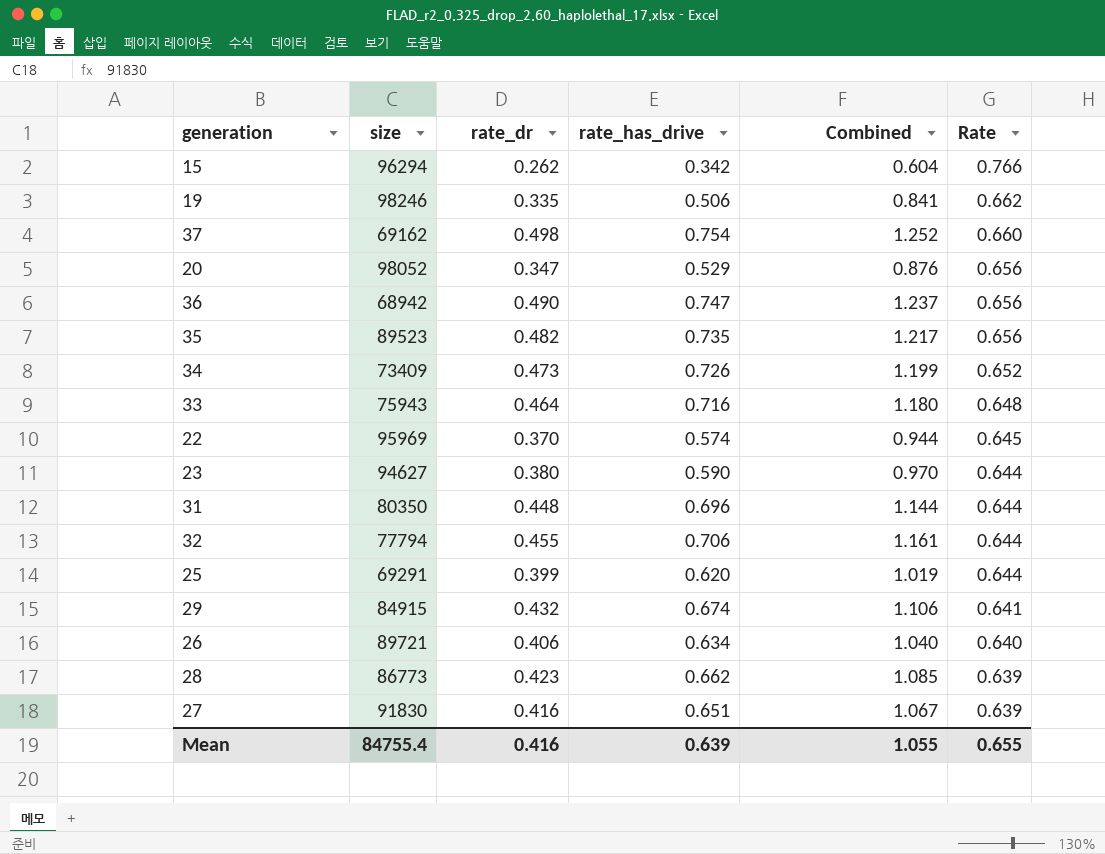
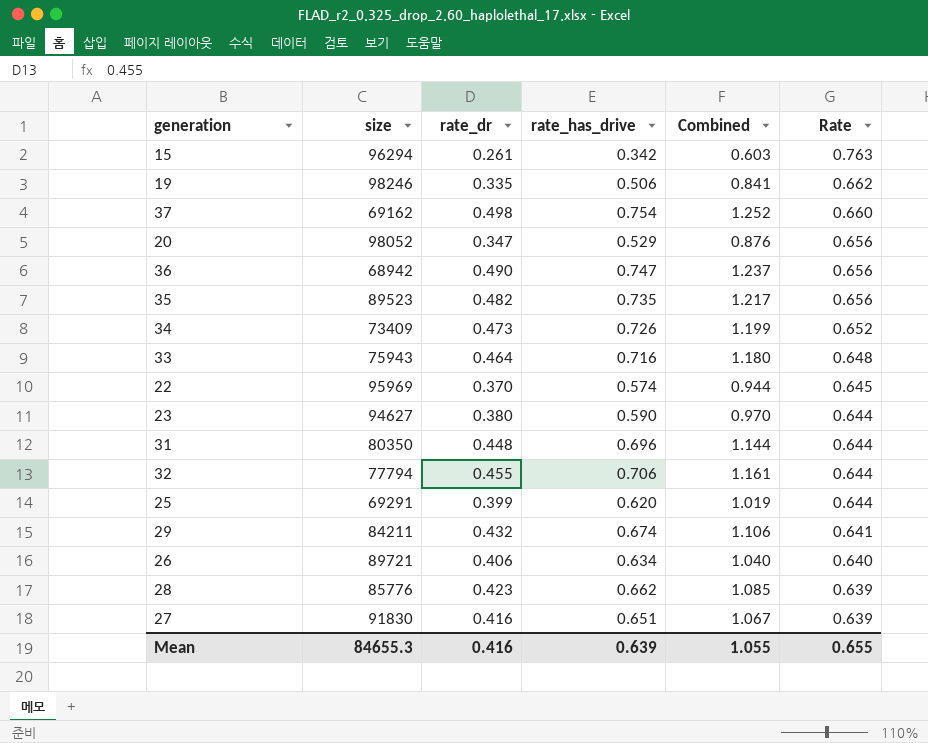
15 | rate_dr: 0.262 -> 0.261
15 | Combined: 0.604 -> 0.603
15 | Rate: 0.766 -> 0.763
29 | size: 84915 -> 84211
28 | size: 86773 -> 85776
Mean | size: 84755.4 -> 84655.3

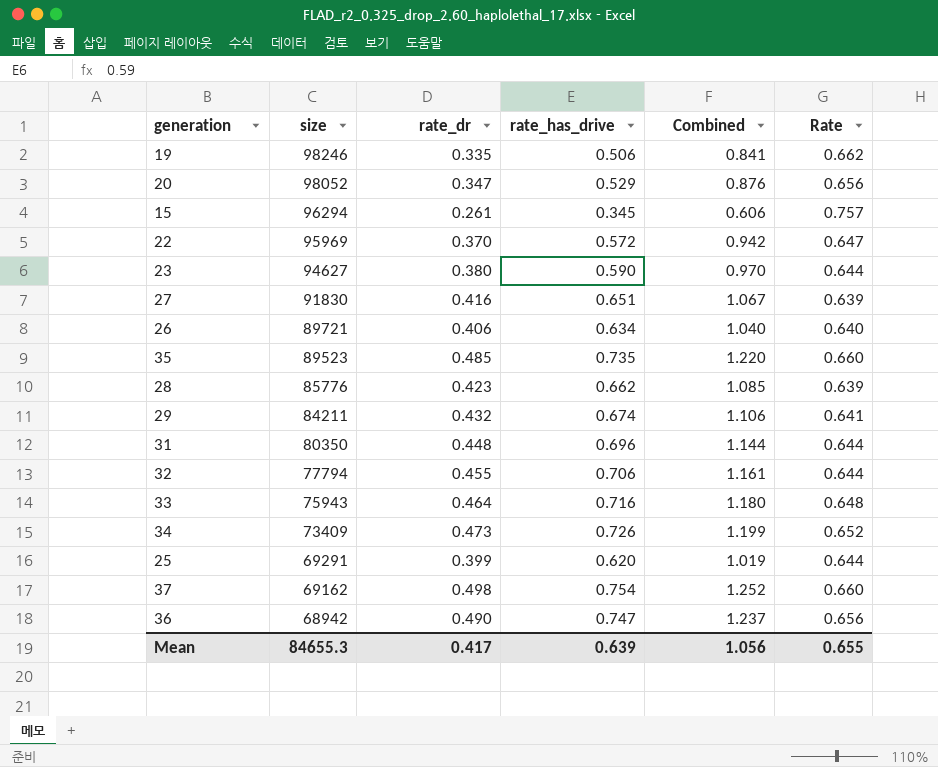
row order: Rate descending -> size descending
15 | rate_has_drive: 0.342 -> 0.345
15 | Combined: 0.603 -> 0.606
15 | Rate: 0.763 -> 0.757
22 | rate_has_drive: 0.574 -> 0.572
22 | Combined: 0.944 -> 0.942
22 | Rate: 0.645 -> 0.647
35 | rate_dr: 0.482 -> 0.485
35 | Combined: 1.217 -> 1.220
35 | Rate: 0.656 -> 0.660
Mean | rate_dr: 0.416 -> 0.417
Mean | Combined: 1.055 -> 1.056

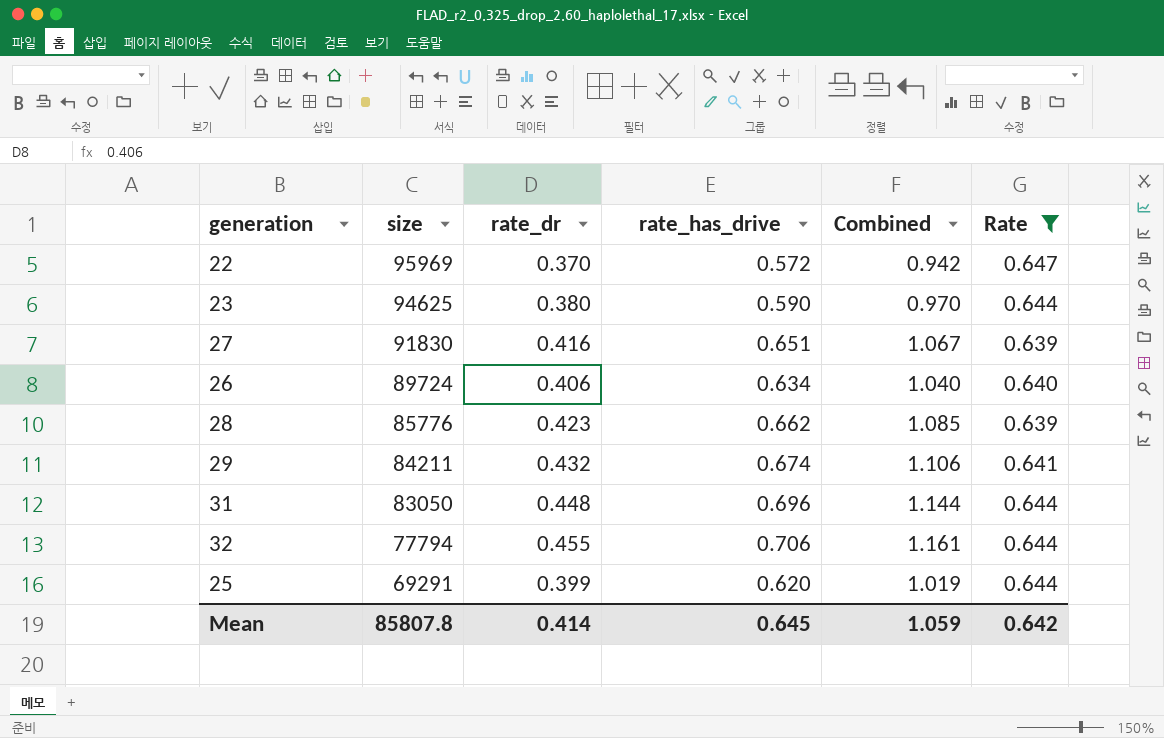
filter: none -> Rate <= 0.647
23 | size: 94627 -> 94625
26 | size: 89721 -> 89724
31 | size: 80350 -> 83050
Mean | size: 84655.3 -> 85807.8
Mean | rate_dr: 0.417 -> 0.414
Mean | rate_has_drive: 0.639 -> 0.645
Mean | Combined: 1.056 -> 1.059
Mean | Rate: 0.655 -> 0.642

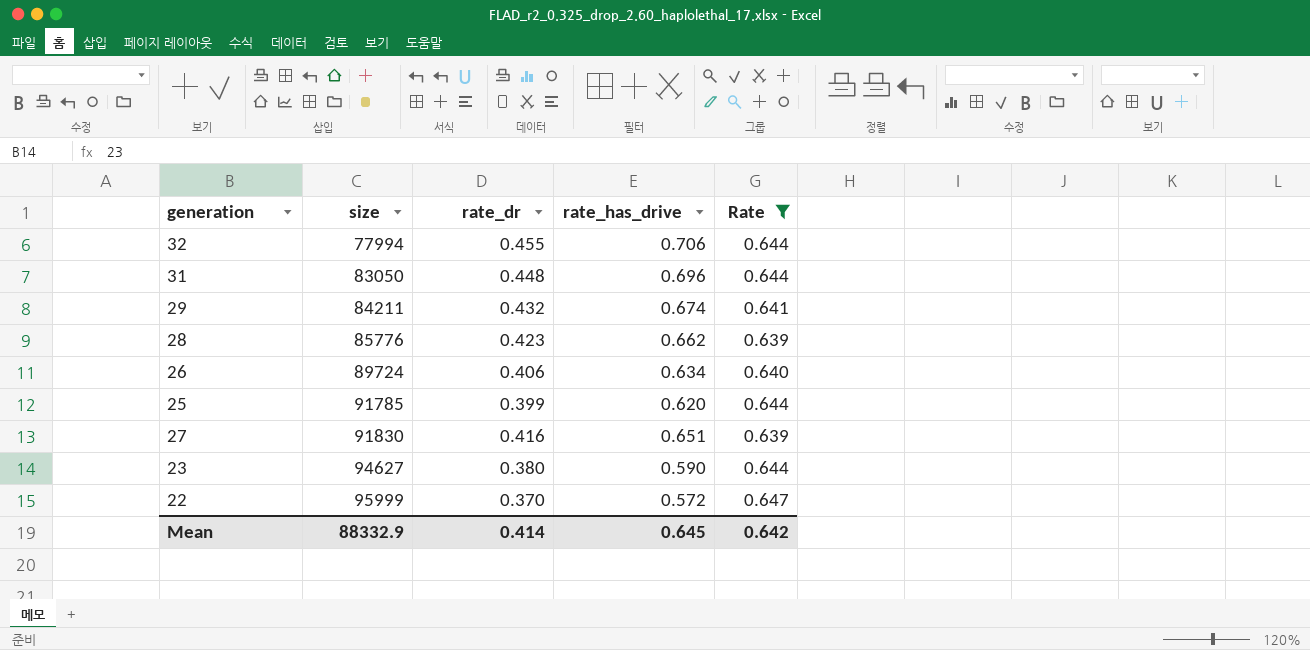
row order: size descending -> size ascending
column Combined | formula: [rate_dr] + [rate_has_drive] -> none
32 | size: 77794 -> 77994
25 | size: 69291 -> 91785
23 | size: 94625 -> 94627
22 | size: 95969 -> 95999
Mean | size: 85807.8 -> 88332.9

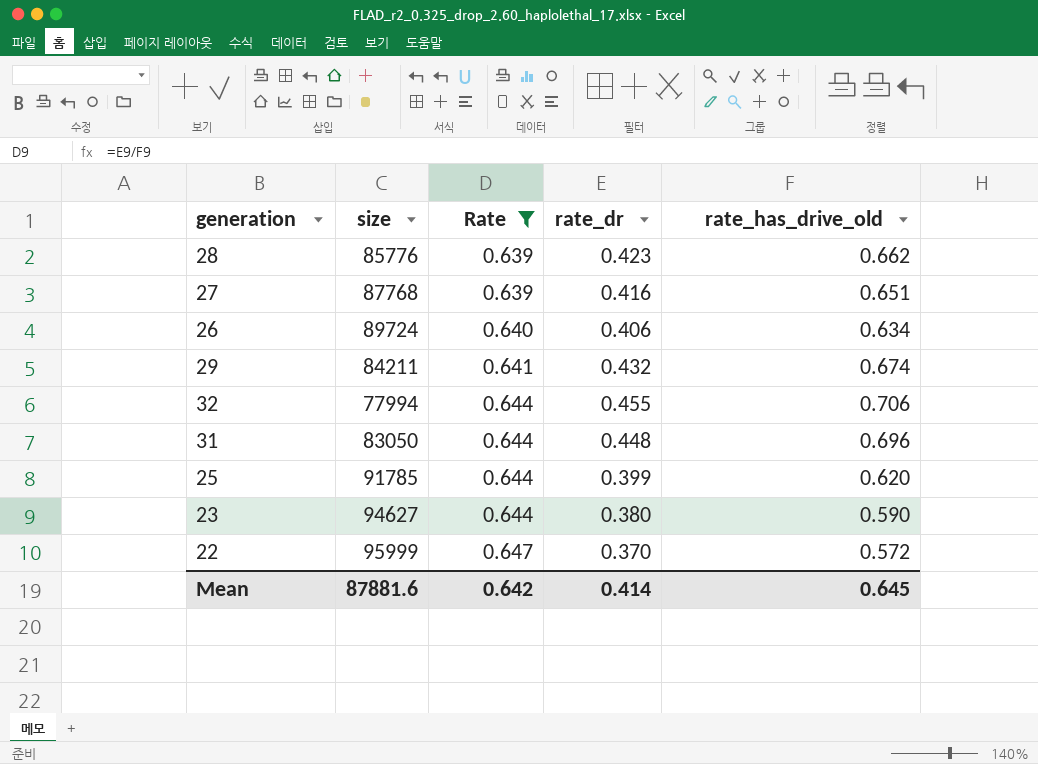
row order: size ascending -> Rate ascending
column Rate | position: 5 -> 3
column name: rate_has_drive -> rate_has_drive_old
27 | size: 91830 -> 87768
Mean | size: 88332.9 -> 87881.6

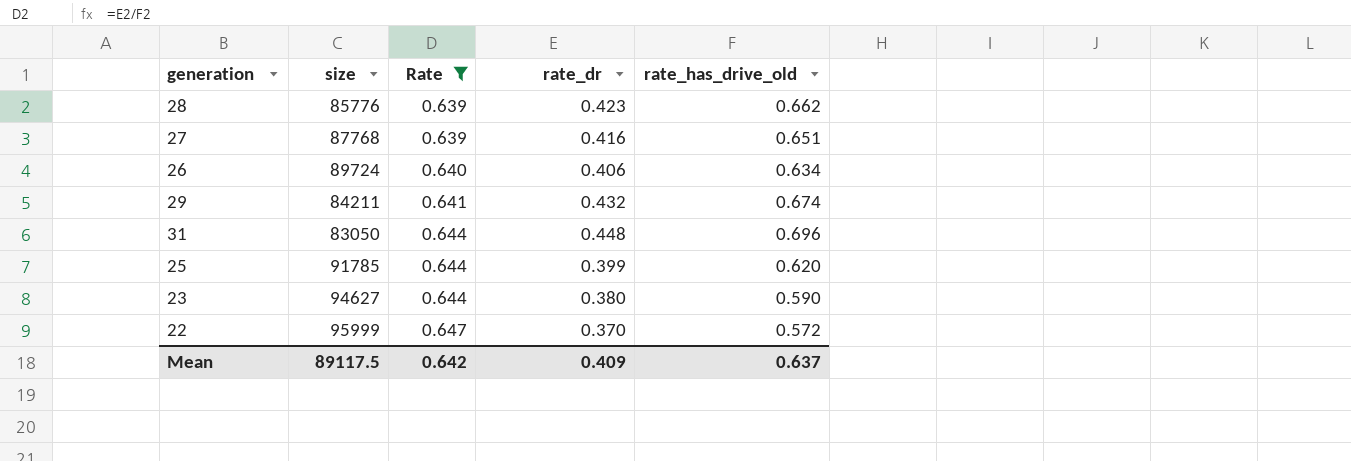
row 32: 77994 | 0.644 | 0.455 | 0.706 -> none
Mean | size: 87881.6 -> 89117.5
Mean | rate_dr: 0.414 -> 0.409
Mean | rate_has_drive_old: 0.645 -> 0.637

